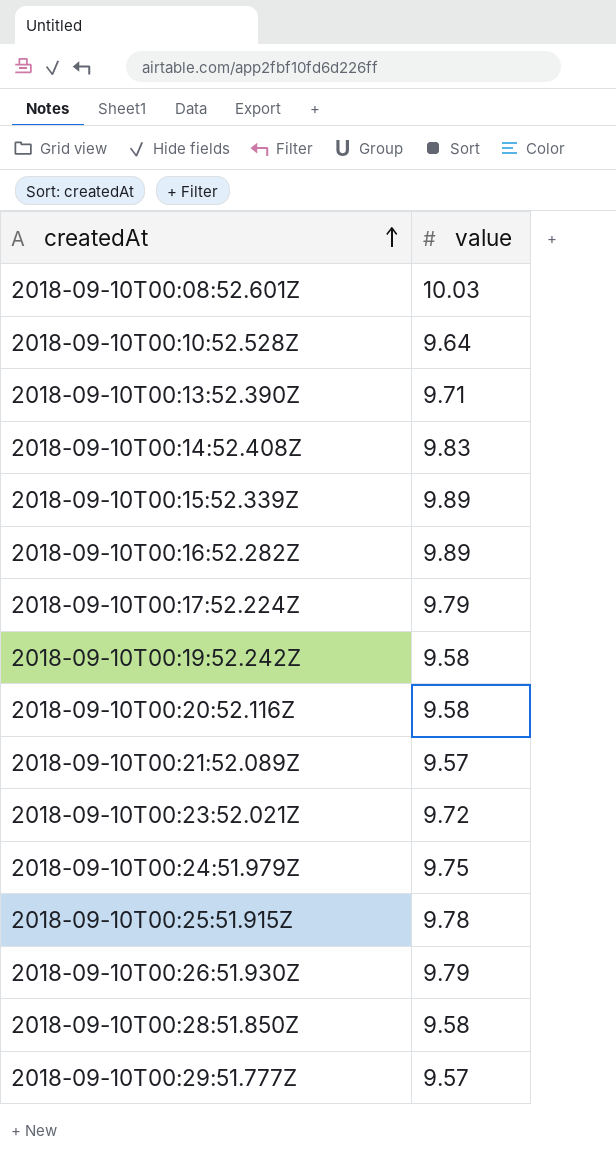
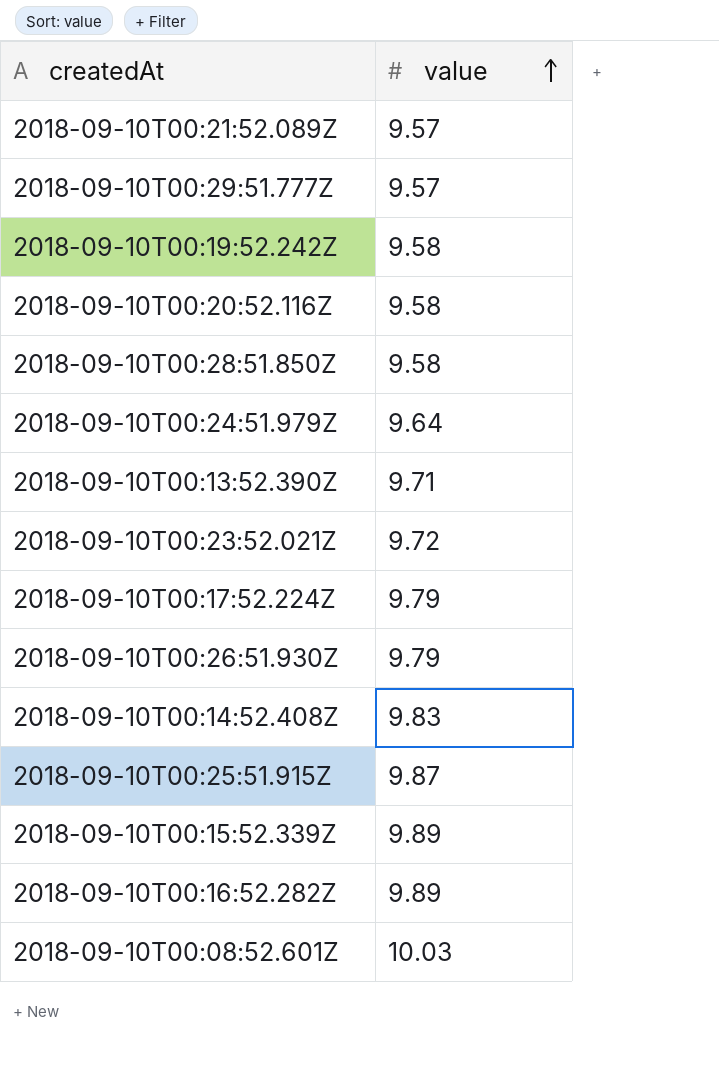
row order: createdAt ascending -> value ascending
row 2018-09-10T00:10:52.528Z: 9.64 -> none
2018-09-10T00:24:51.979Z | value: 9.75 -> 9.64
2018-09-10T00:25:51.915Z | value: 9.78 -> 9.87

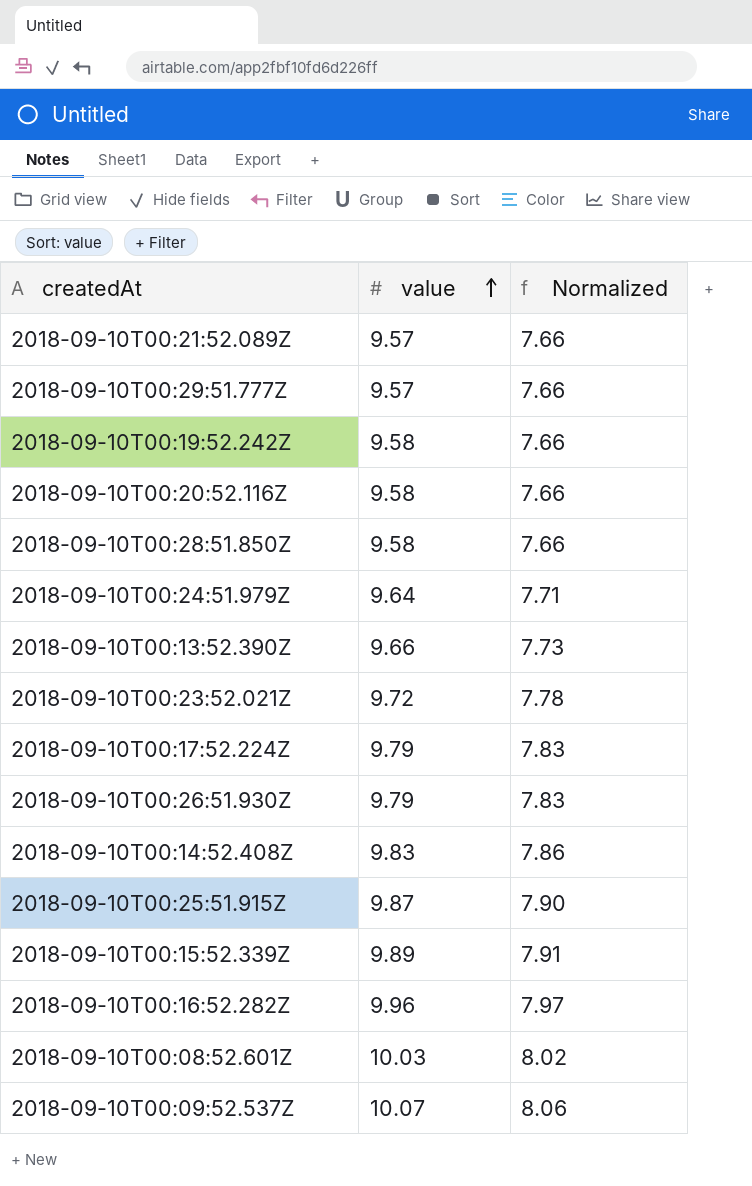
column Normalized | formula: none -> [value] * 0.8
2018-09-10T00:13:52.390Z | value: 9.71 -> 9.66
2018-09-10T00:16:52.282Z | value: 9.89 -> 9.96
row 2018-09-10T00:09:52.537Z: none -> 10.07 | 8.06

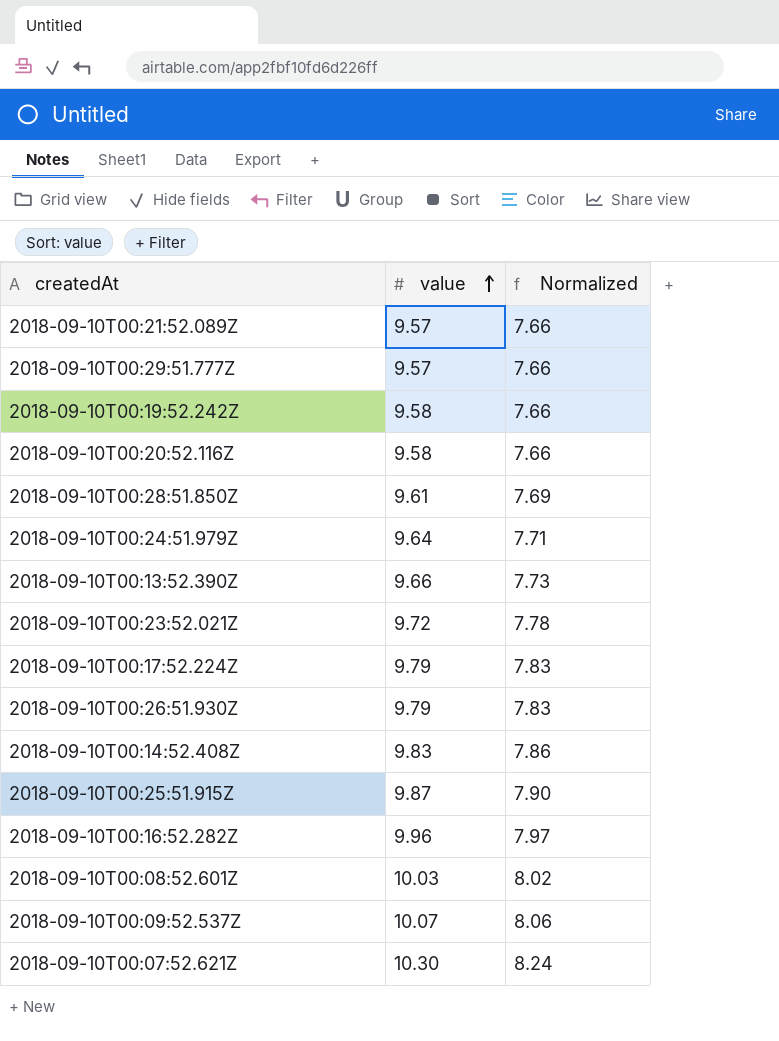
row 2018-09-10T00:15:52.339Z: 9.89 | 7.91 -> none
2018-09-10T00:28:51.850Z | value: 9.58 -> 9.61
2018-09-10T00:28:51.850Z | Normalized: 7.66 -> 7.69
row 2018-09-10T00:07:52.621Z: none -> 10.30 | 8.24

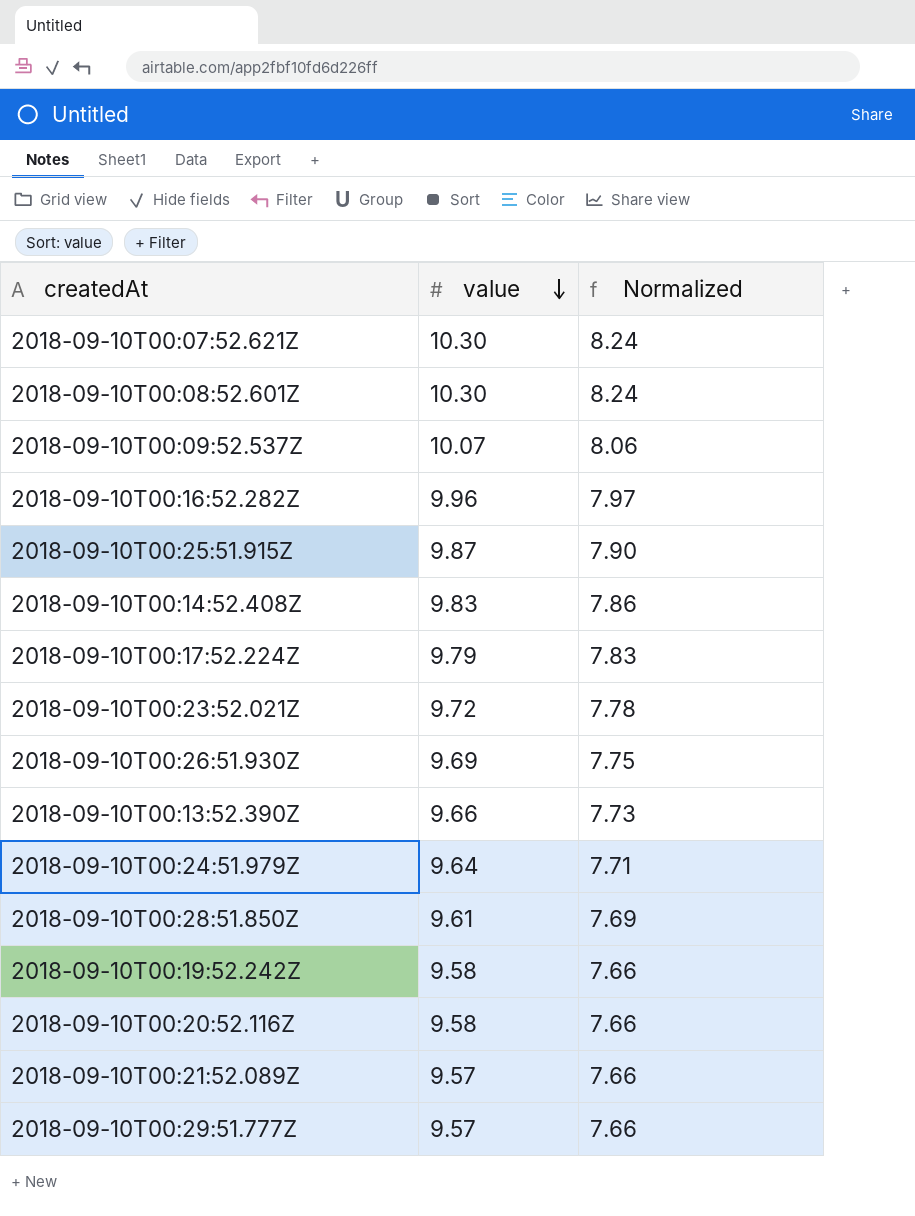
row order: value ascending -> value descending
2018-09-10T00:08:52.601Z | value: 10.03 -> 10.30
2018-09-10T00:08:52.601Z | Normalized: 8.02 -> 8.24
2018-09-10T00:26:51.930Z | value: 9.79 -> 9.69
2018-09-10T00:26:51.930Z | Normalized: 7.83 -> 7.75

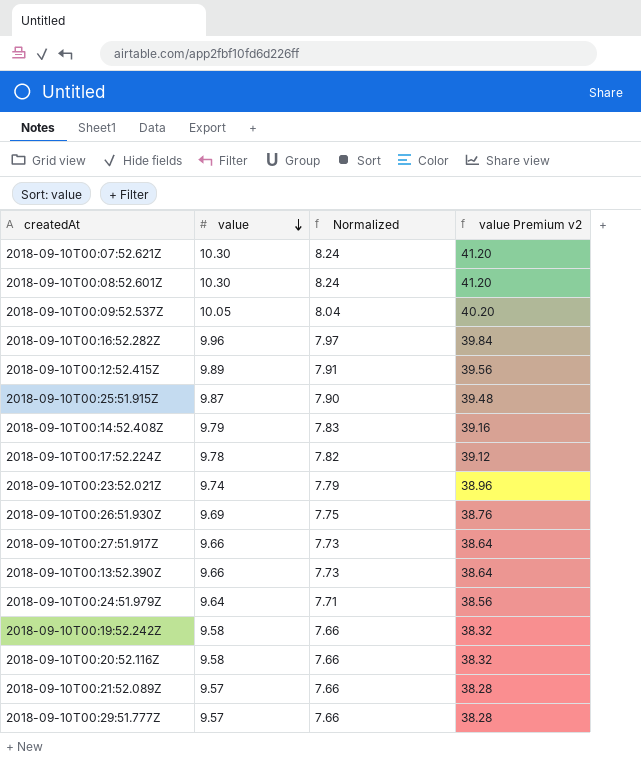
column value Premium v2 | formula: none -> [value] * 4
row 2018-09-10T00:28:51.850Z: 9.61 | 7.69 -> none
2018-09-10T00:09:52.537Z | value: 10.07 -> 10.05
2018-09-10T00:09:52.537Z | Normalized: 8.06 -> 8.04
row 2018-09-10T00:12:52.415Z: none -> 9.89 | 7.91 | 39.56
2018-09-10T00:14:52.408Z | value: 9.83 -> 9.79
2018-09-10T00:14:52.408Z | Normalized: 7.86 -> 7.83
2018-09-10T00:17:52.224Z | value: 9.79 -> 9.78
2018-09-10T00:17:52.224Z | Normalized: 7.83 -> 7.82
2018-09-10T00:23:52.021Z | value: 9.72 -> 9.74
2018-09-10T00:23:52.021Z | Normalized: 7.78 -> 7.79
row 2018-09-10T00:27:51.917Z: none -> 9.66 | 7.73 | 38.64

